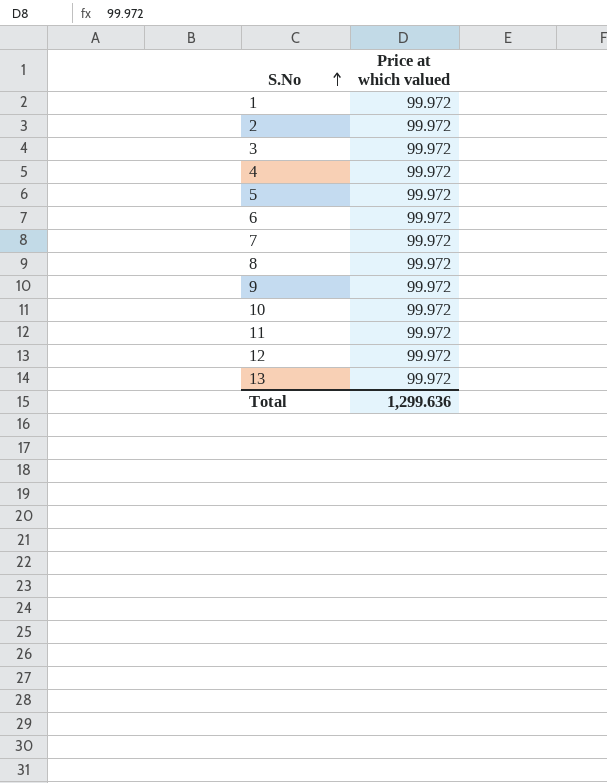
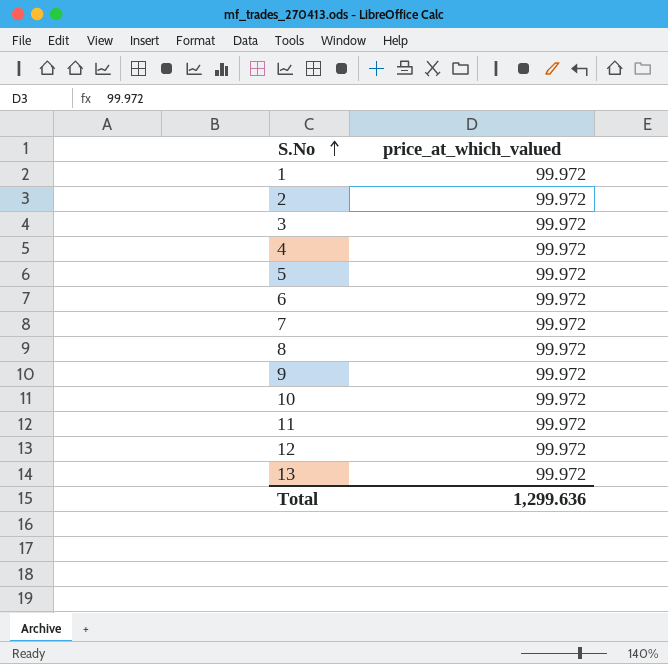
column name: Price at which valued -> price_at_which_valued

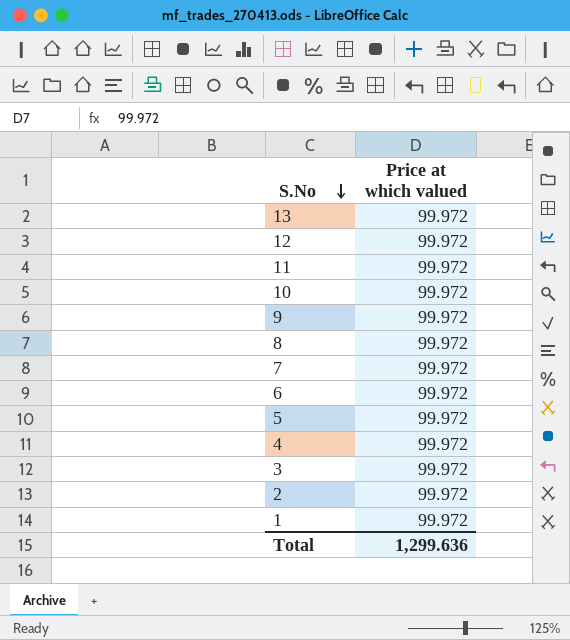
row order: S.No ascending -> S.No descending
column name: price_at_which_valued -> Price at which valued

